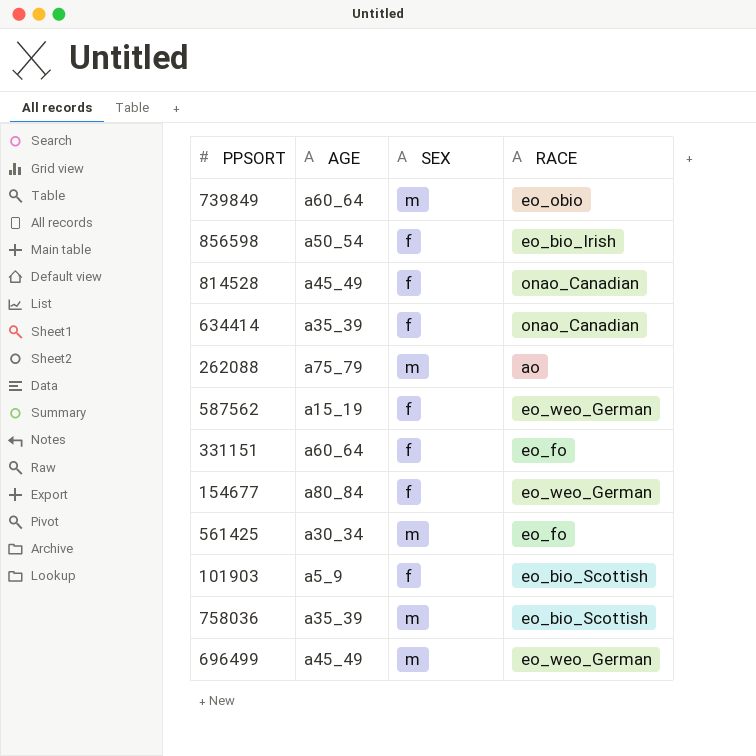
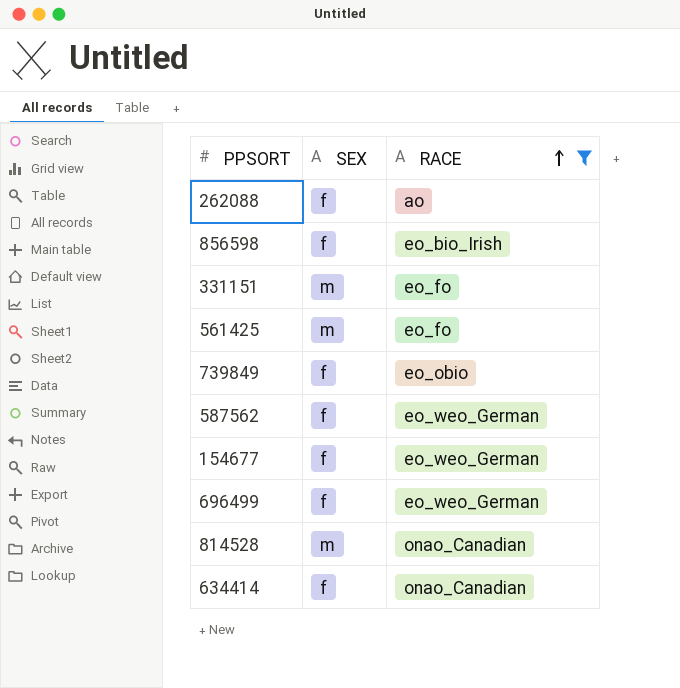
filter: none -> RACE != eo_bio_Scottish
row order: none -> RACE ascending
column AGE | position: 2 -> none
262088 | SEX: m -> f
331151 | SEX: f -> m
739849 | SEX: m -> f
696499 | SEX: m -> f
814528 | SEX: f -> m

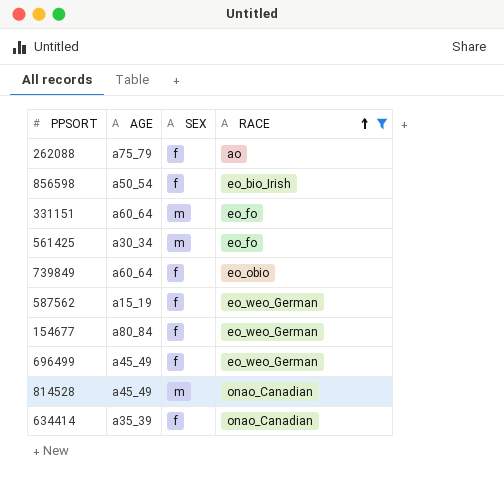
column AGE | position: none -> 2

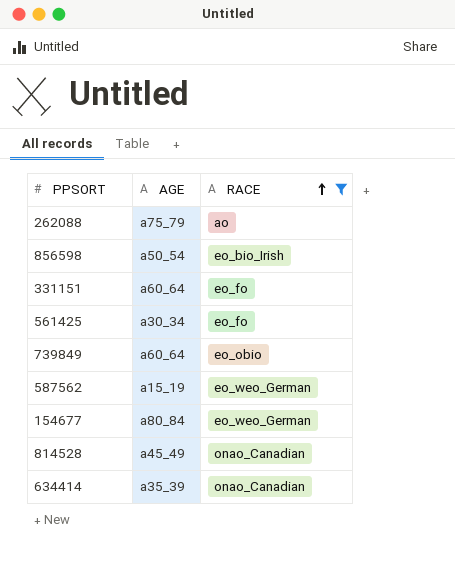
column SEX | position: 3 -> none
row 696499: a45_49 | f | eo_weo_German -> none

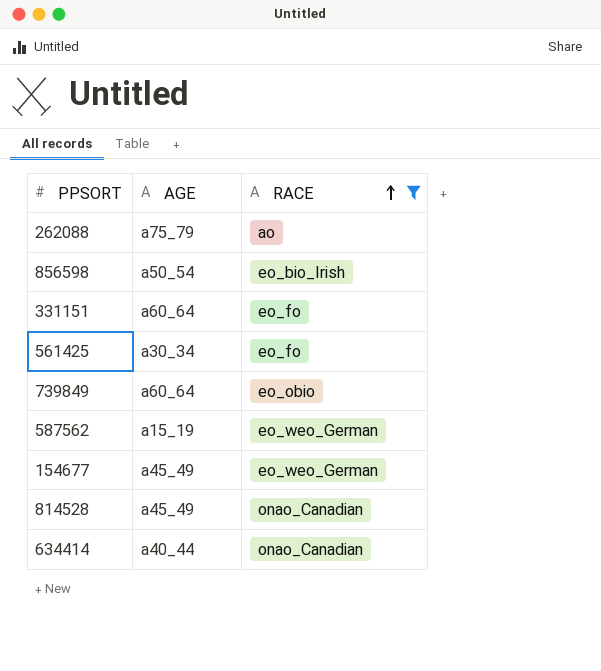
154677 | AGE: a80_84 -> a45_49
634414 | AGE: a35_39 -> a40_44

